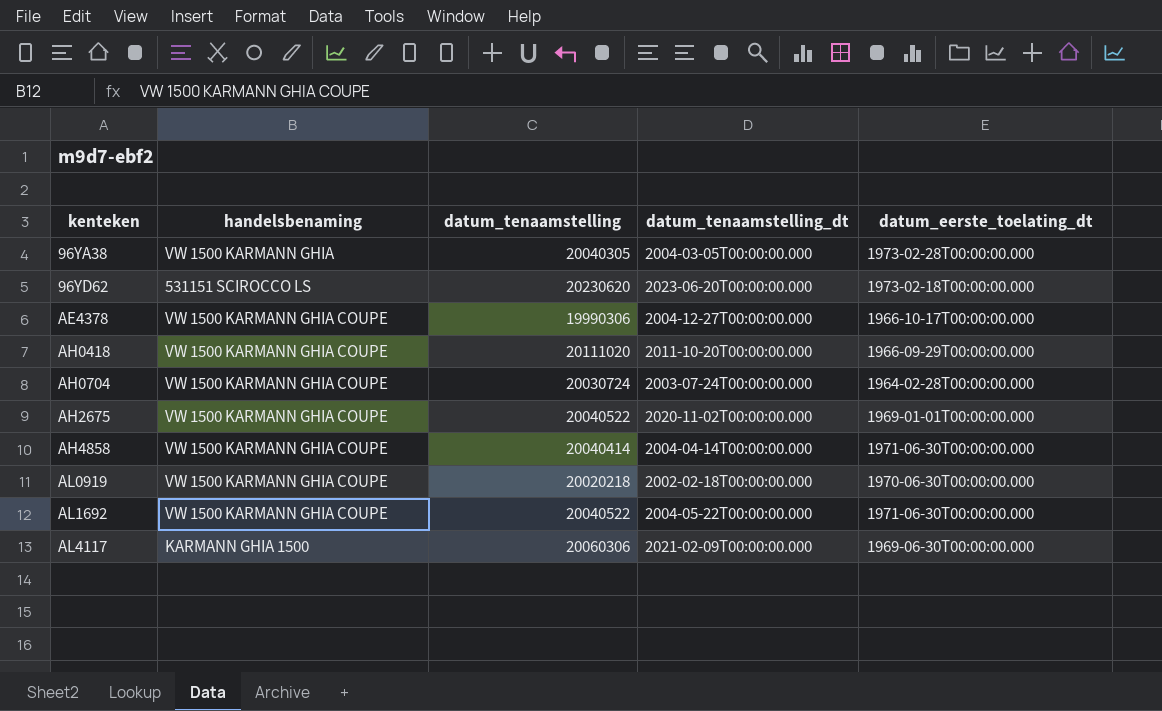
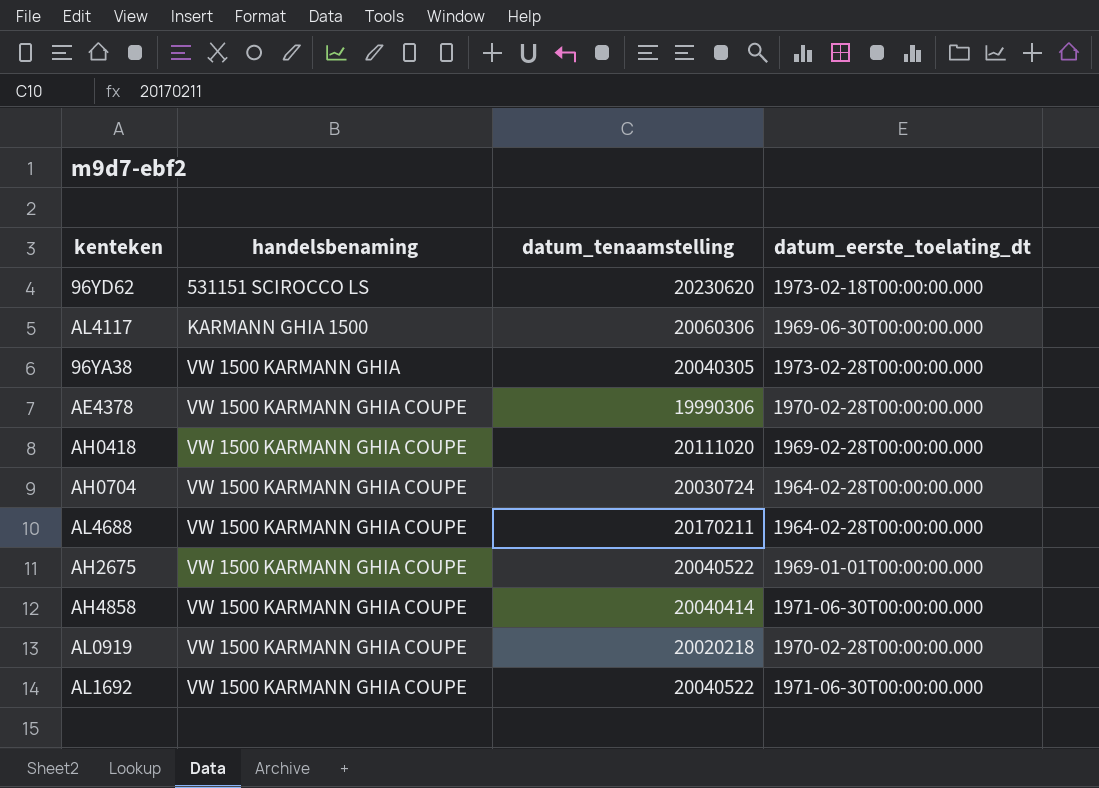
row order: kenteken ascending -> handelsbenaming ascending
column datum_tenaamstelling_dt | position: 4 -> none
AE4378 | datum_eerste_toelating_dt: 1966-10-17T00:00:00.000 -> 1970-02-28T00:00:00.000
AH0418 | datum_eerste_toelating_dt: 1966-09-29T00:00:00.000 -> 1969-02-28T00:00:00.000
row AL4688: none -> VW 1500 KARMANN GHIA COUPE | 20170211 | 1964-02-28T00:00:00.000
AL0919 | datum_eerste_toelating_dt: 1970-06-30T00:00:00.000 -> 1970-02-28T00:00:00.000

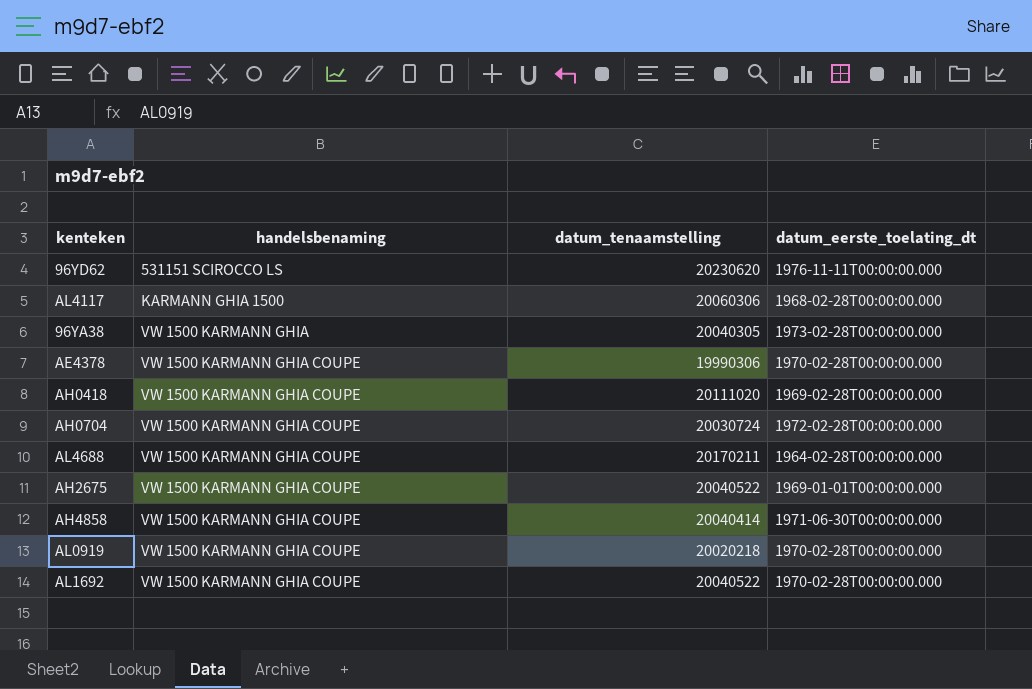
96YD62 | datum_eerste_toelating_dt: 1973-02-18T00:00:00.000 -> 1976-11-11T00:00:00.000
AL4117 | datum_eerste_toelating_dt: 1969-06-30T00:00:00.000 -> 1968-02-28T00:00:00.000
AH0704 | datum_eerste_toelating_dt: 1964-02-28T00:00:00.000 -> 1972-02-28T00:00:00.000
AL1692 | datum_eerste_toelating_dt: 1971-06-30T00:00:00.000 -> 1970-02-28T00:00:00.000

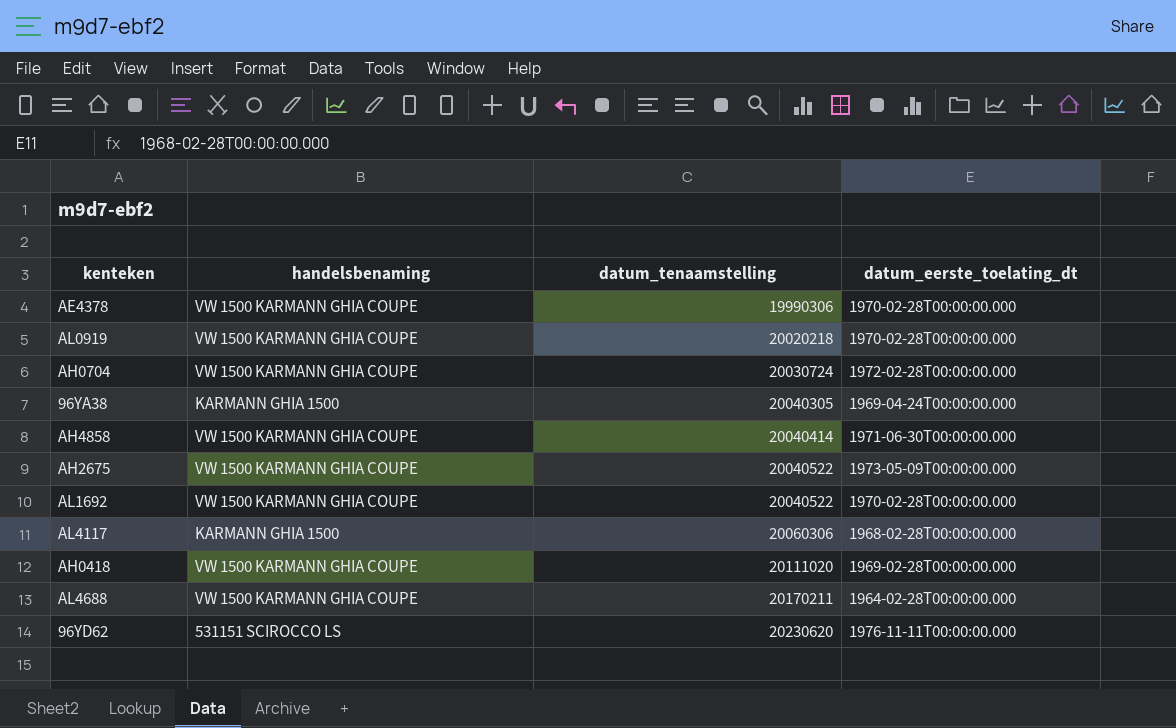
row order: handelsbenaming ascending -> datum_tenaamstelling ascending
96YA38 | handelsbenaming: VW 1500 KARMANN GHIA -> KARMANN GHIA 1500
96YA38 | datum_eerste_toelating_dt: 1973-02-28T00:00:00.000 -> 1969-04-24T00:00:00.000
AH2675 | datum_eerste_toelating_dt: 1969-01-01T00:00:00.000 -> 1973-05-09T00:00:00.000

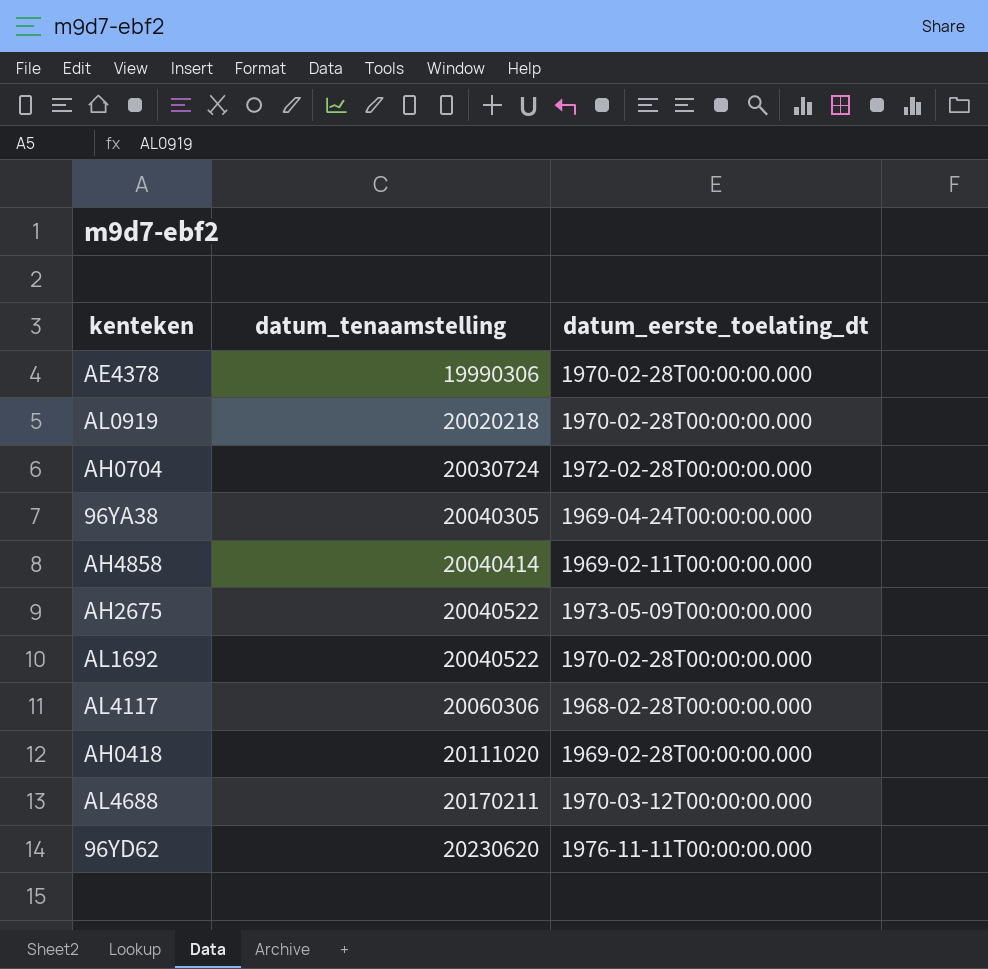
column handelsbenaming | position: 2 -> none
AH4858 | datum_eerste_toelating_dt: 1971-06-30T00:00:00.000 -> 1969-02-11T00:00:00.000
AL4688 | datum_eerste_toelating_dt: 1964-02-28T00:00:00.000 -> 1970-03-12T00:00:00.000

